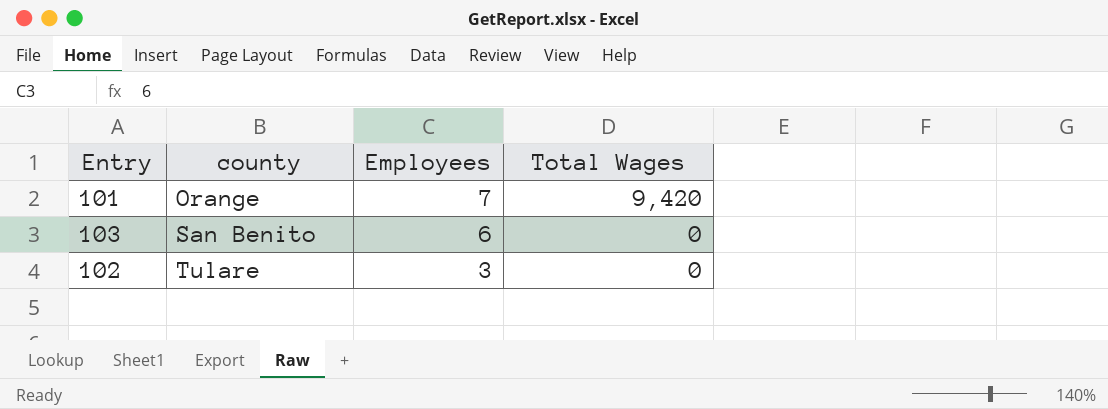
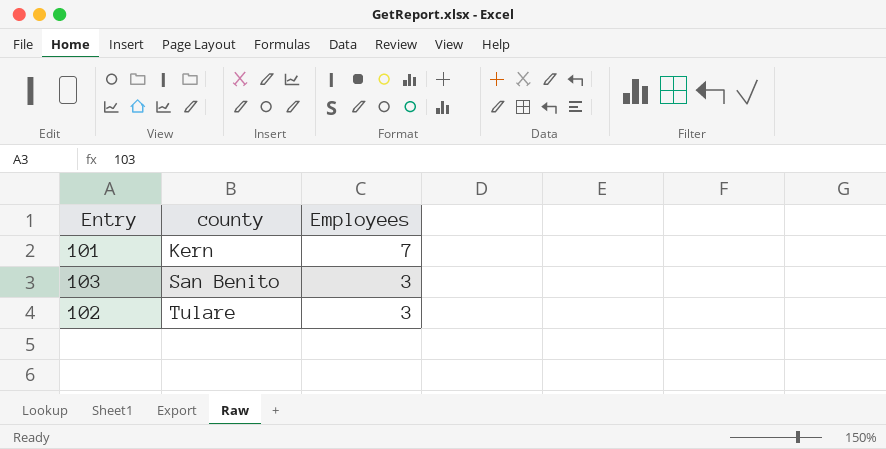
column Total Wages | position: 4 -> none
101 | county: Orange -> Kern
103 | Employees: 6 -> 3

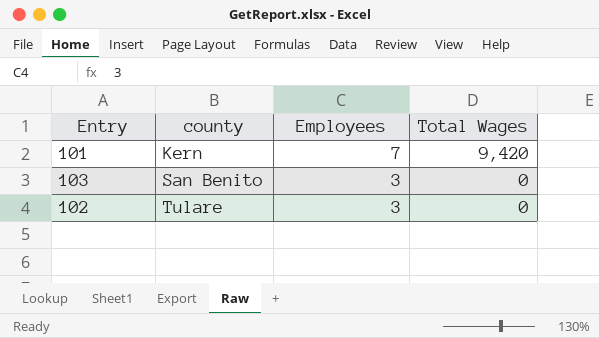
column Total Wages | position: none -> 4

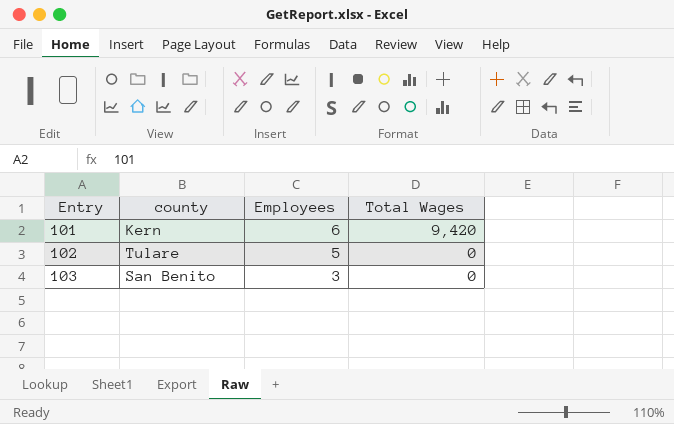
row order: county ascending -> Entry ascending
101 | Employees: 7 -> 6
102 | Employees: 3 -> 5

